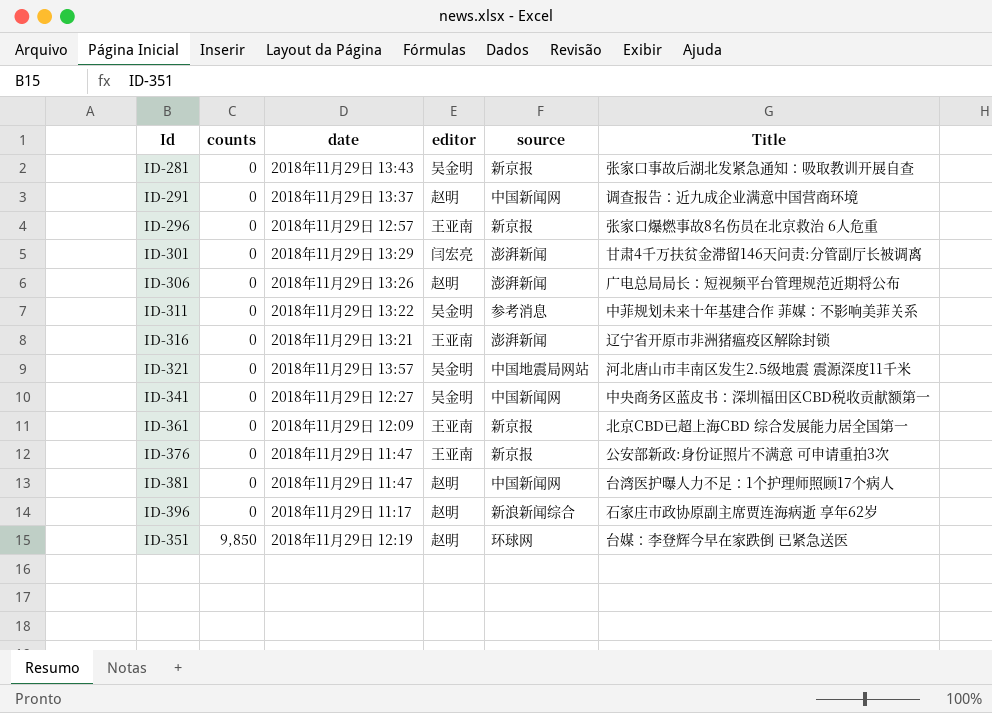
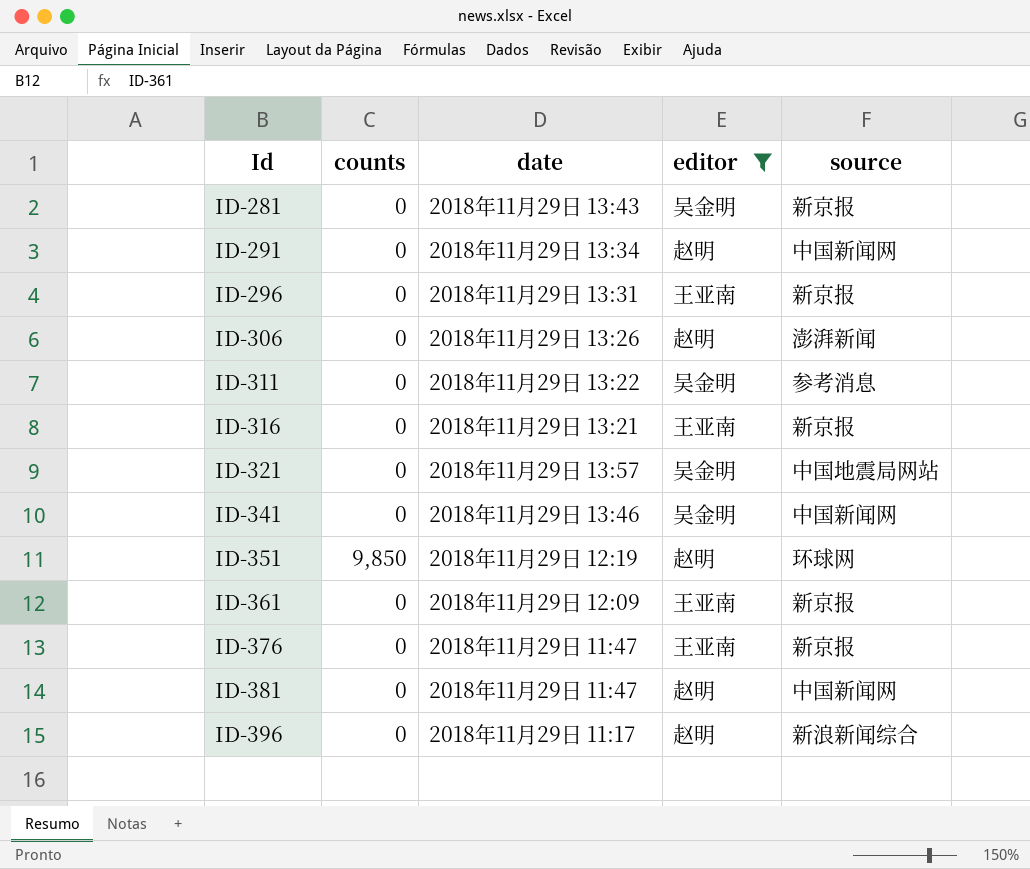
filter: none -> editor != 闫宏亮
row order: counts ascending -> Id ascending
column Title | position: 6 -> none
ID-291 | date: 2018年11月29日 13:37 -> 2018年11月29日 13:34
ID-296 | date: 2018年11月29日 12:57 -> 2018年11月29日 13:31
ID-316 | source: 澎湃新闻 -> 新京报
ID-341 | date: 2018年11月29日 12:27 -> 2018年11月29日 13:46

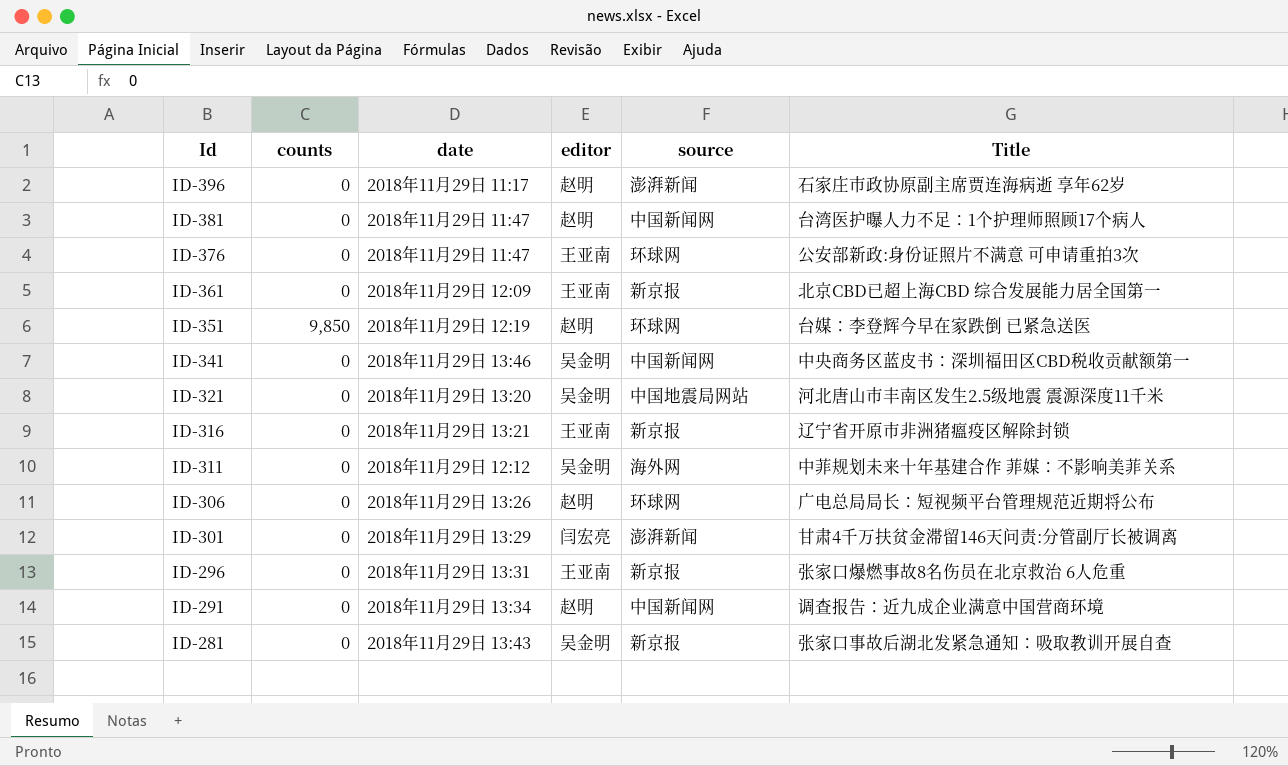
filter: editor != 闫宏亮 -> none
row order: Id ascending -> Id descending
column Title | position: none -> 6
ID-396 | source: 新浪新闻综合 -> 澎湃新闻
ID-376 | source: 新京报 -> 环球网
ID-321 | date: 2018年11月29日 13:57 -> 2018年11月29日 13:20
ID-311 | date: 2018年11月29日 13:22 -> 2018年11月29日 12:12
ID-311 | source: 参考消息 -> 海外网
ID-306 | source: 澎湃新闻 -> 环球网

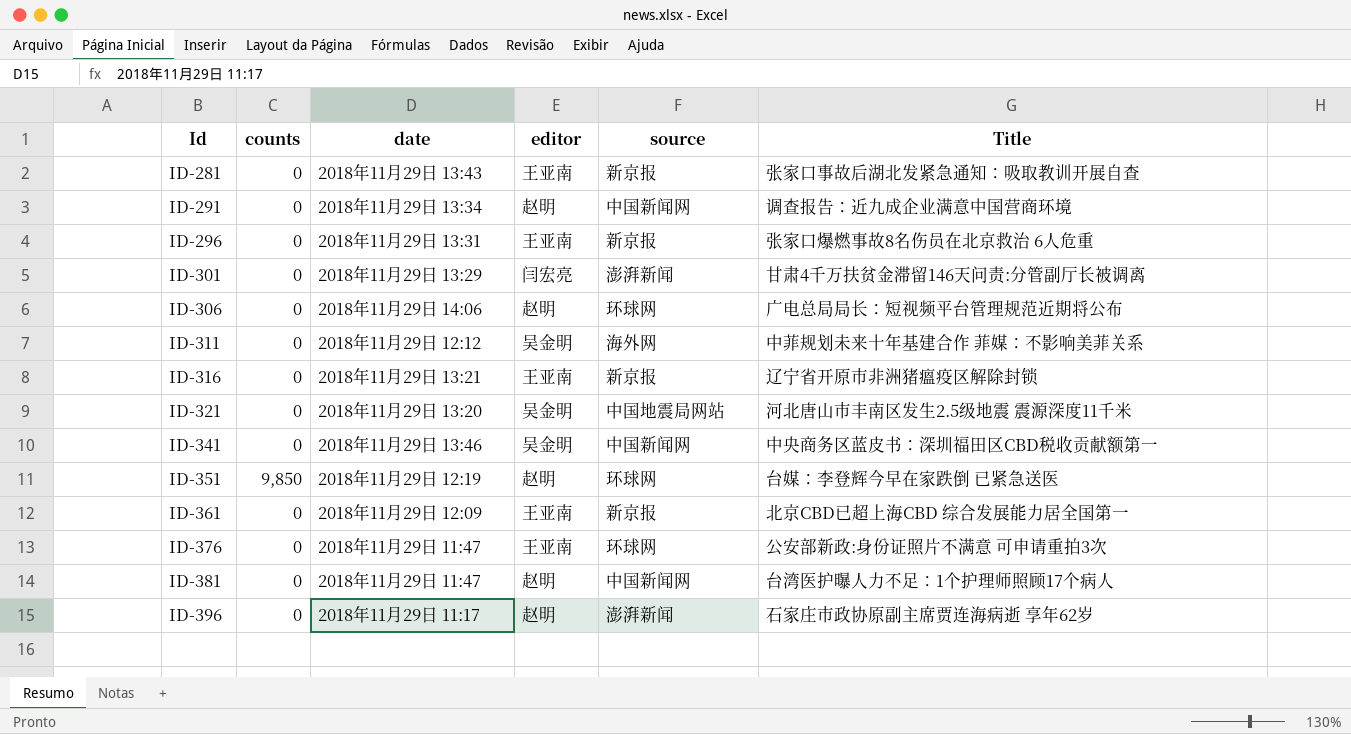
row order: Id descending -> Id ascending
ID-281 | editor: 吴金明 -> 王亚南
ID-306 | date: 2018年11月29日 13:26 -> 2018年11月29日 14:06

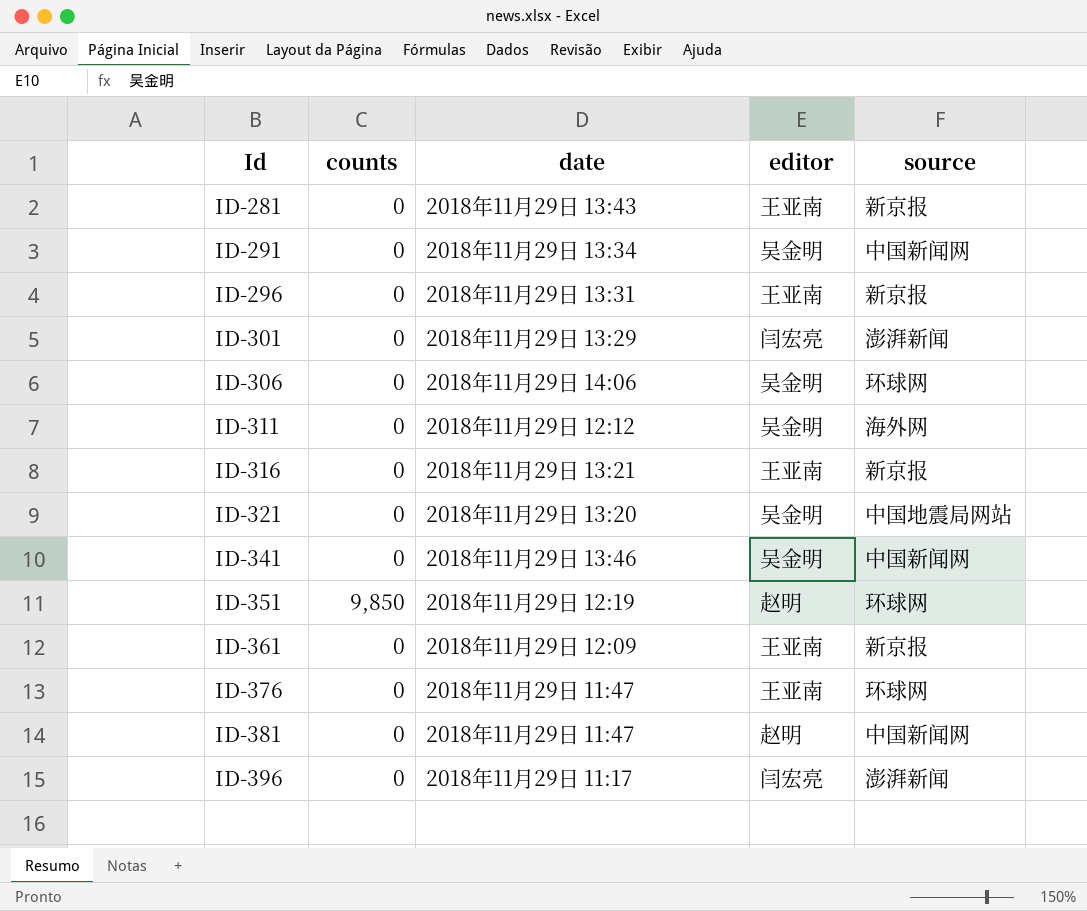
column Title | position: 6 -> none
ID-291 | editor: 赵明 -> 吴金明
ID-306 | editor: 赵明 -> 吴金明
ID-396 | editor: 赵明 -> 闫宏亮

